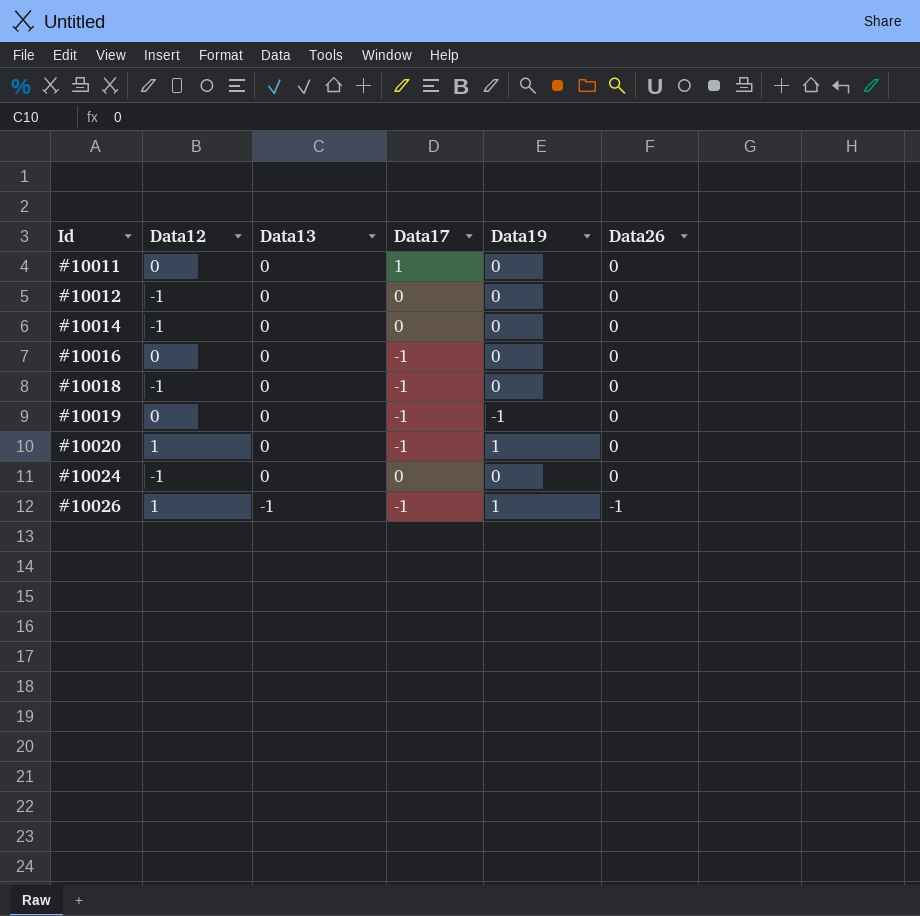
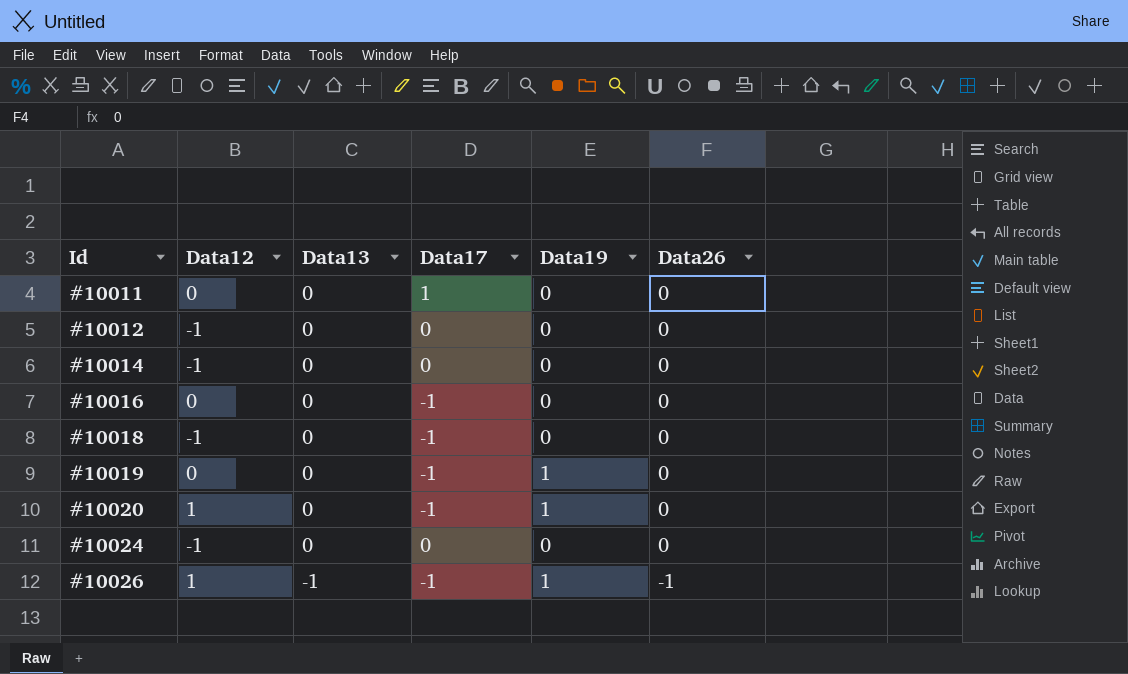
#10019 | Data19: -1 -> 1

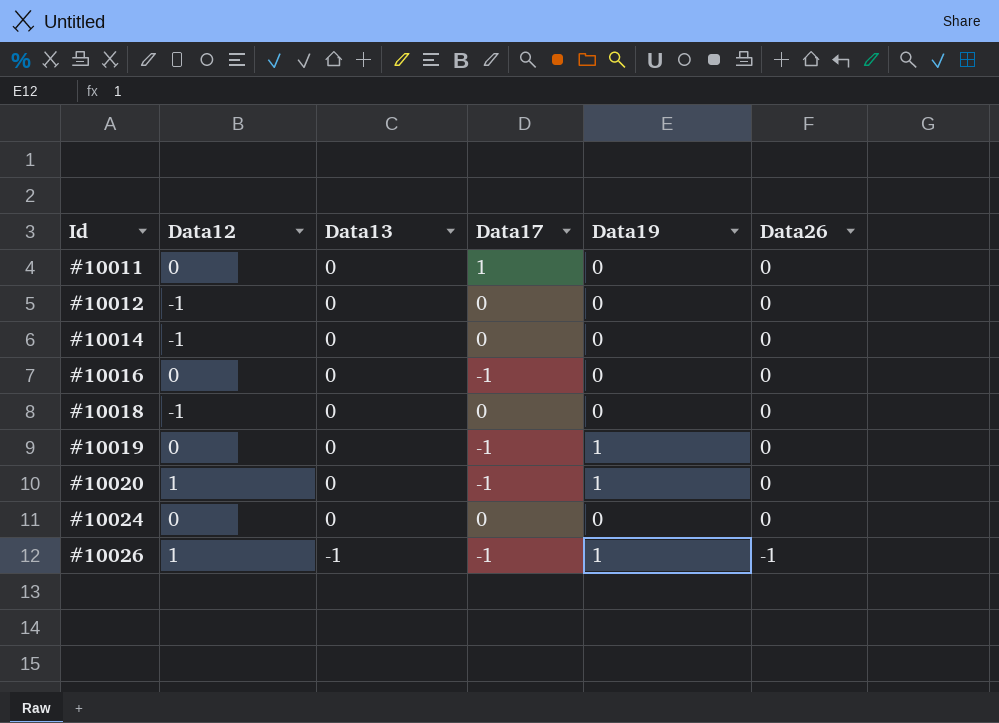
#10018 | Data17: -1 -> 0
#10024 | Data12: -1 -> 0

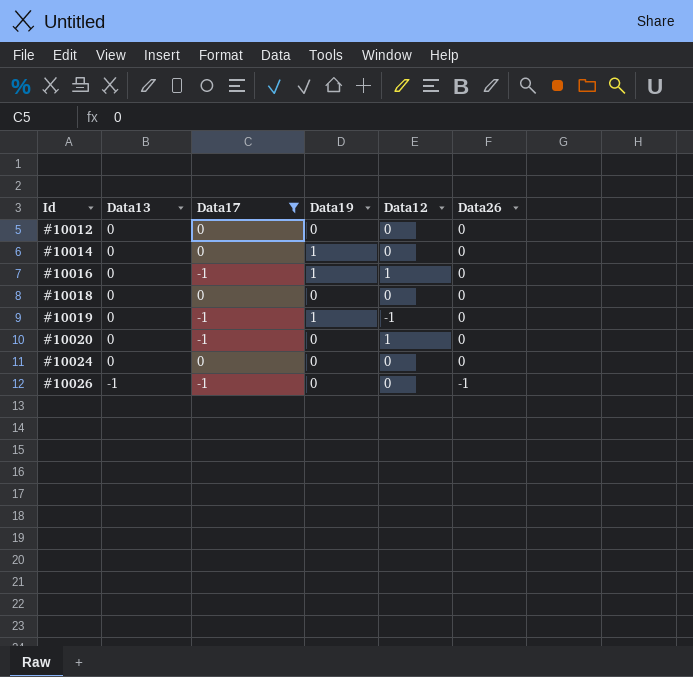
filter: none -> Data17 != 1
column Data12 | position: 2 -> 5
#10012 | Data12: -1 -> 0
#10014 | Data19: 0 -> 1
#10014 | Data12: -1 -> 0
#10016 | Data19: 0 -> 1
#10016 | Data12: 0 -> 1
#10018 | Data12: -1 -> 0
#10019 | Data12: 0 -> -1
#10020 | Data19: 1 -> 0
#10026 | Data19: 1 -> 0
#10026 | Data12: 1 -> 0

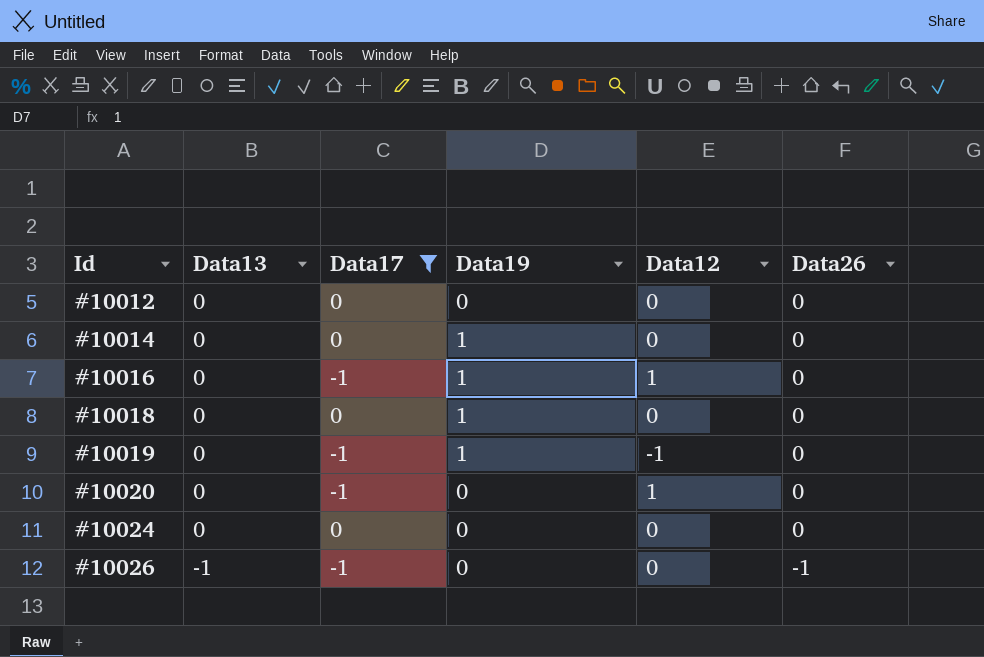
#10018 | Data19: 0 -> 1

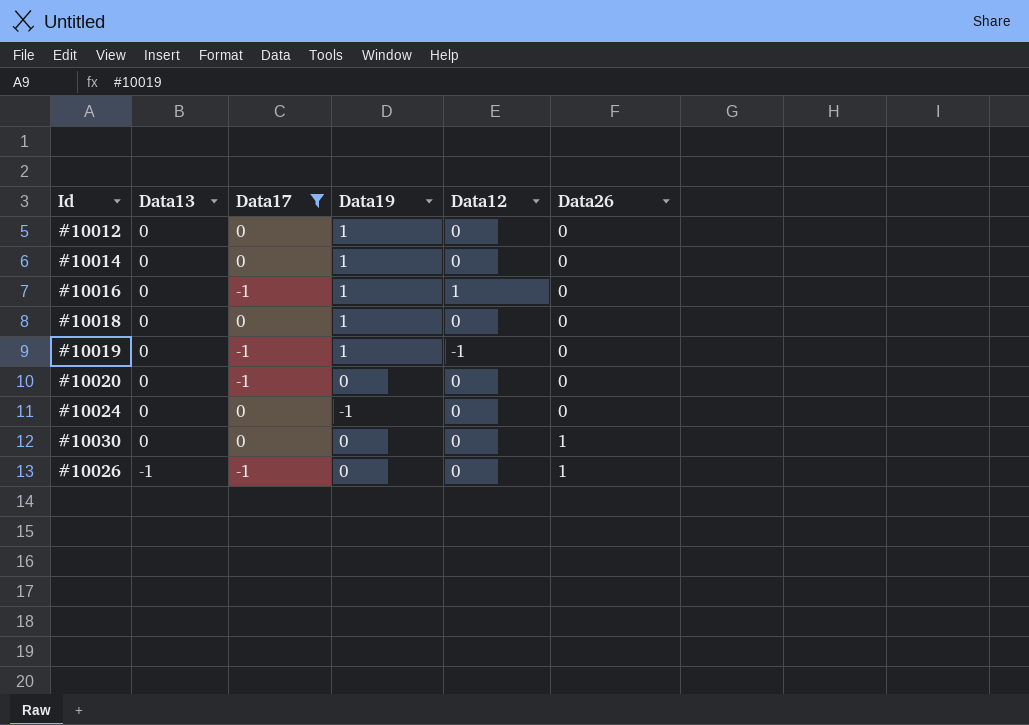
#10012 | Data19: 0 -> 1
#10020 | Data12: 1 -> 0
#10024 | Data19: 0 -> -1
row #10030: none -> 0 | 0 | 0 | 0 | 1
#10026 | Data26: -1 -> 1

